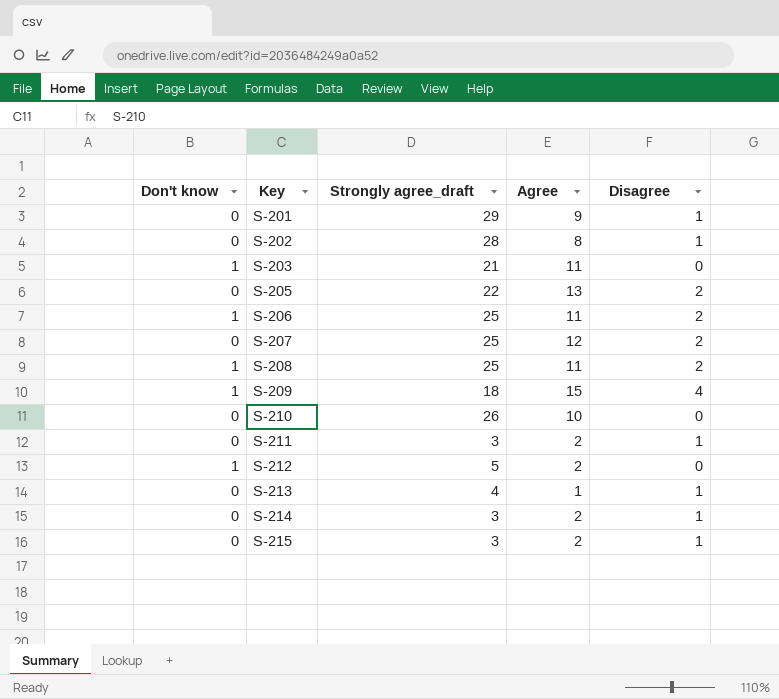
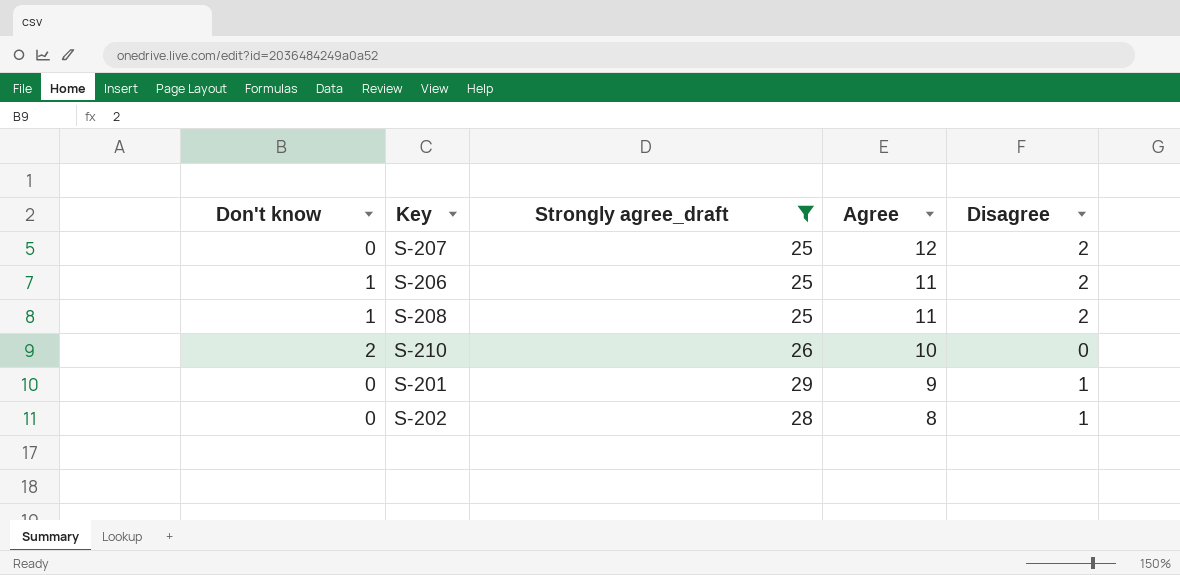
filter: none -> Strongly agree_draft >= 25
row order: Key ascending -> Agree descending
S-210 | Don't know: 0 -> 2

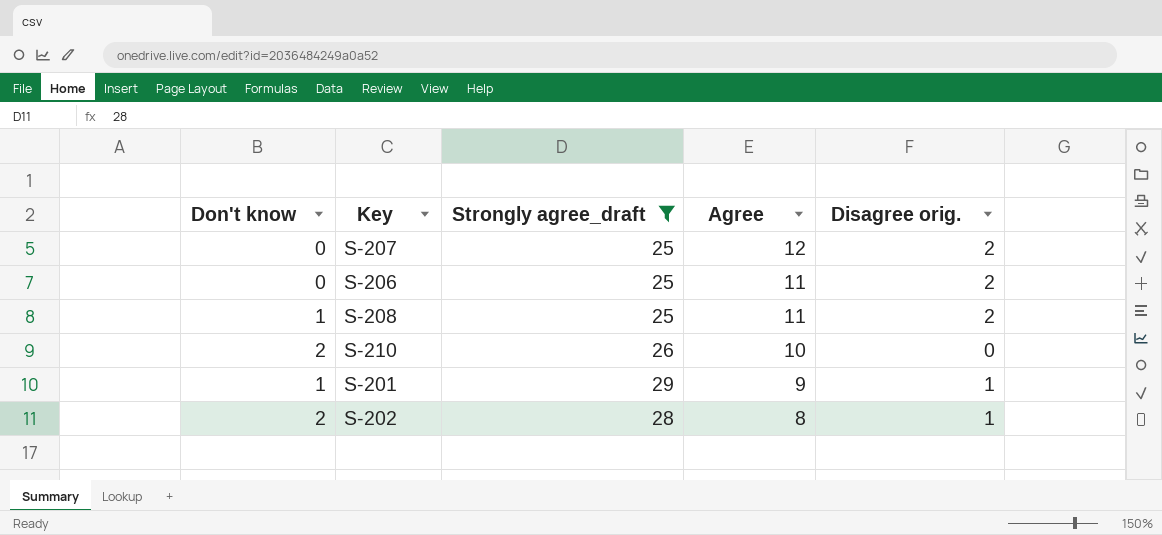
column name: Disagree -> Disagree orig.
S-206 | Don't know: 1 -> 0
S-201 | Don't know: 0 -> 1
S-202 | Don't know: 0 -> 2

